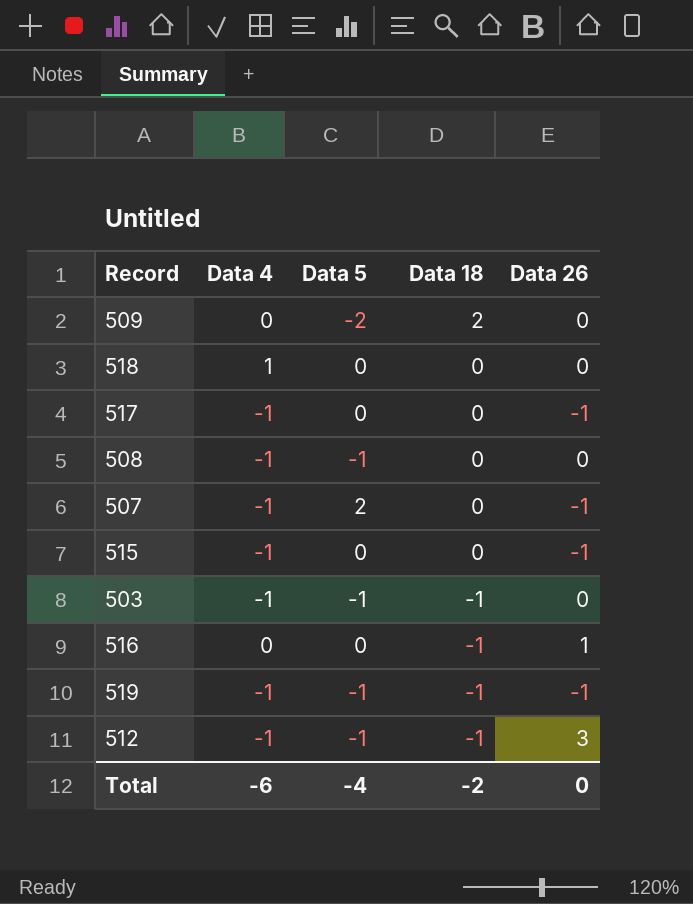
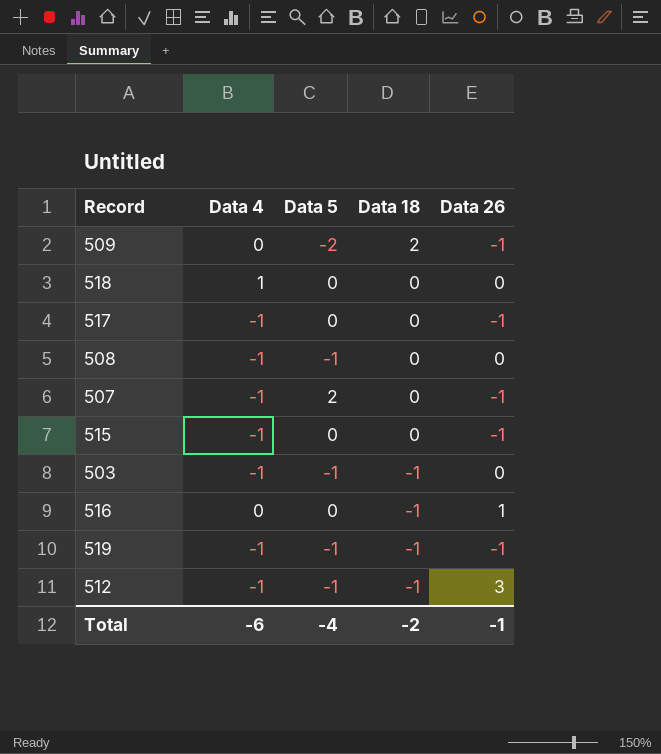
509 | Data 26: 0 -> -1
Total | Data 26: 0 -> -1

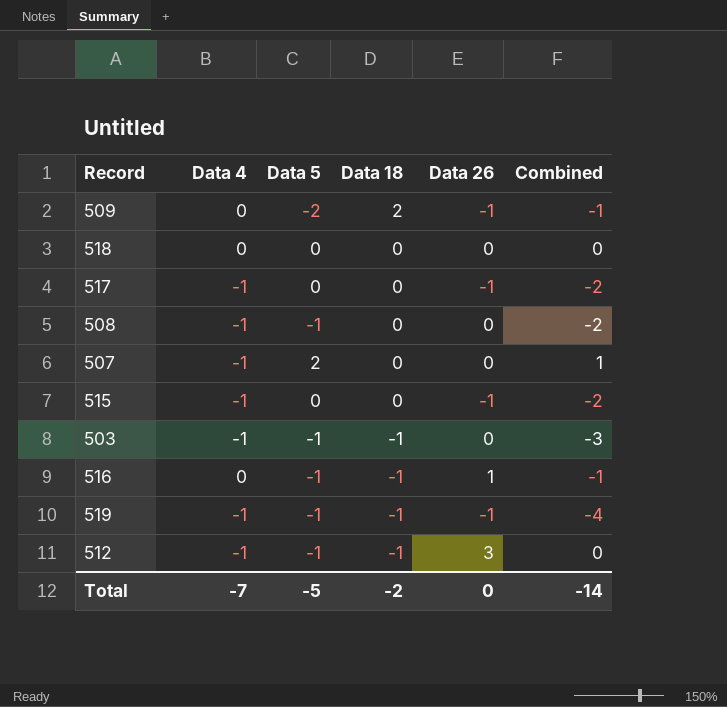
column Combined | formula: none -> [Data 4] + [Data 5] + [Data 18] + [Data 26]
518 | Data 4: 1 -> 0
507 | Data 26: -1 -> 0
516 | Data 5: 0 -> -1
Total | Data 4: -6 -> -7
Total | Data 5: -4 -> -5
Total | Data 26: -1 -> 0

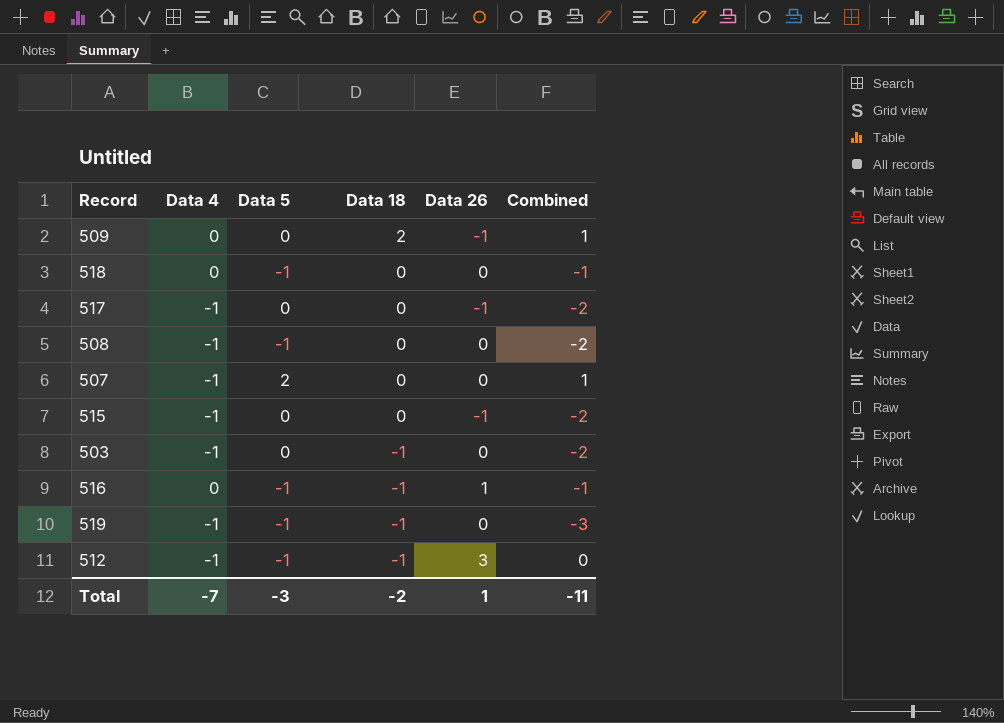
509 | Data 5: -2 -> 0
509 | Combined: -1 -> 1
518 | Data 5: 0 -> -1
518 | Combined: 0 -> -1
503 | Data 5: -1 -> 0
503 | Combined: -3 -> -2
519 | Data 26: -1 -> 0
519 | Combined: -4 -> -3
Total | Data 5: -5 -> -3
Total | Data 26: 0 -> 1
Total | Combined: -14 -> -11

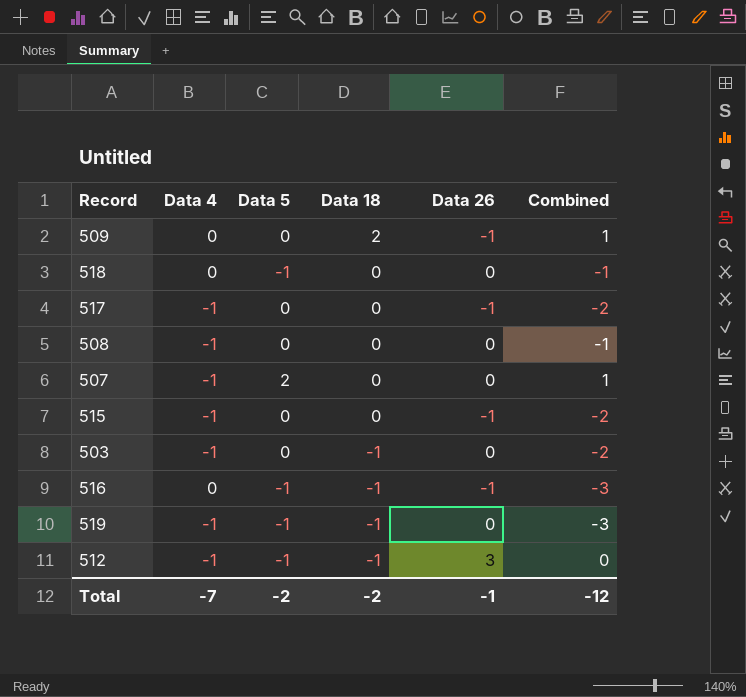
508 | Data 5: -1 -> 0
508 | Combined: -2 -> -1
516 | Data 26: 1 -> -1
516 | Combined: -1 -> -3
Total | Data 5: -3 -> -2
Total | Data 26: 1 -> -1
Total | Combined: -11 -> -12

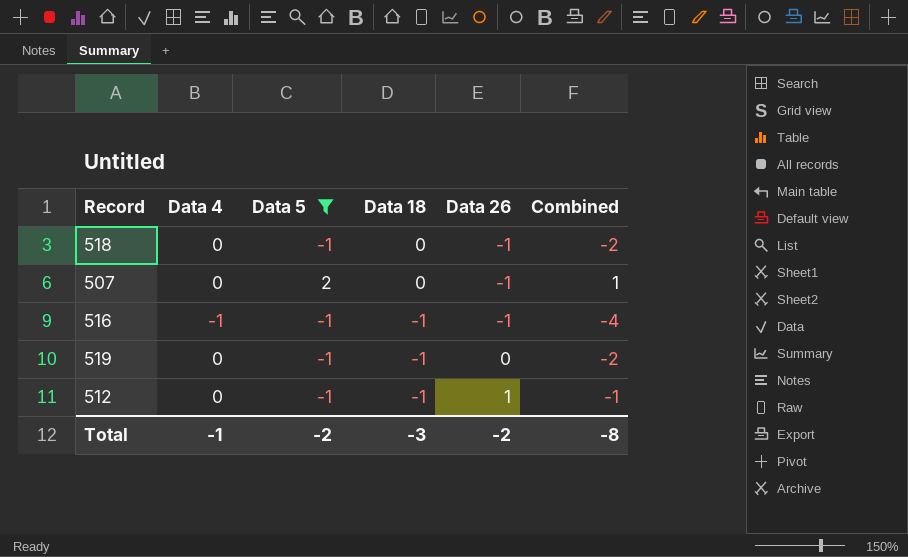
filter: none -> Data 5 != 0
518 | Data 26: 0 -> -1
518 | Combined: -1 -> -2
507 | Data 4: -1 -> 0
507 | Data 26: 0 -> -1
516 | Data 4: 0 -> -1
516 | Combined: -3 -> -4
519 | Data 4: -1 -> 0
519 | Combined: -3 -> -2
512 | Data 4: -1 -> 0
512 | Data 26: 3 -> 1
512 | Combined: 0 -> -1
Total | Data 4: -7 -> -1
Total | Data 18: -2 -> -3
Total | Data 26: -1 -> -2
Total | Combined: -12 -> -8

